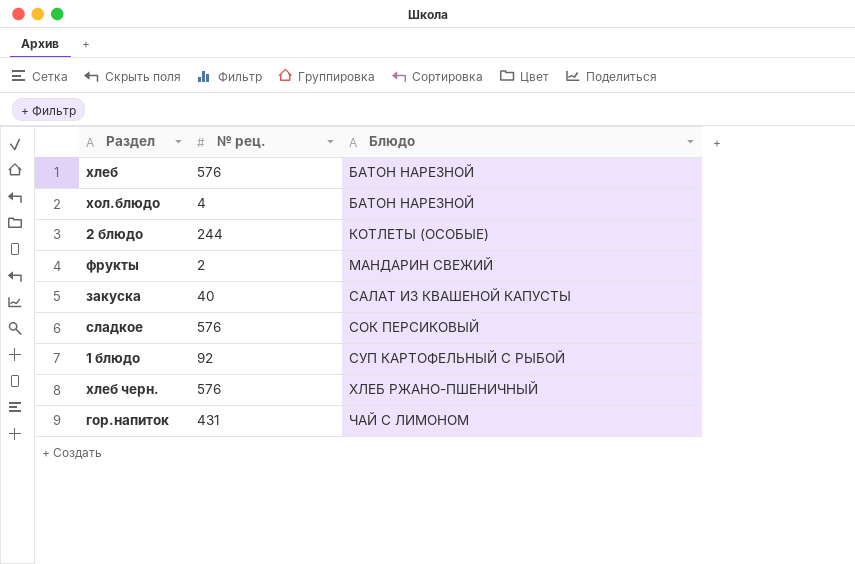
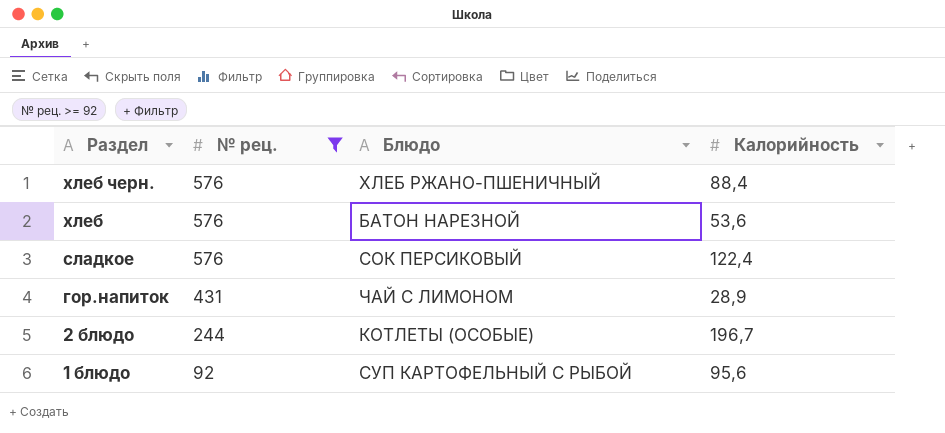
filter: none -> № рец. >= 92
row order: Блюдо ascending -> Раздел descending
column Калорийность | position: none -> 4

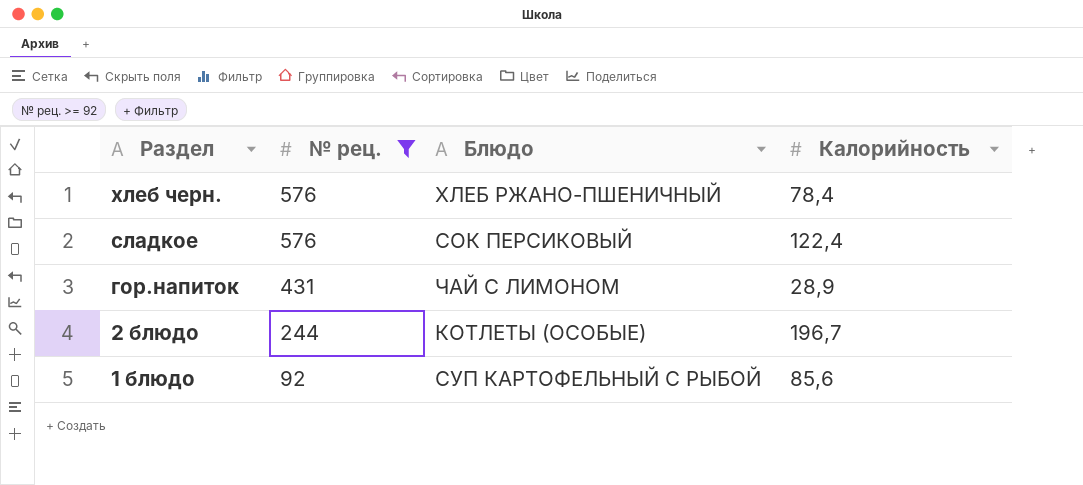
row хлеб: 576 | БАТОН НАРЕЗНОЙ | 53,6 -> none
хлеб черн. | Калорийность: 88,4 -> 78,4
1 блюдо | Калорийность: 95,6 -> 85,6

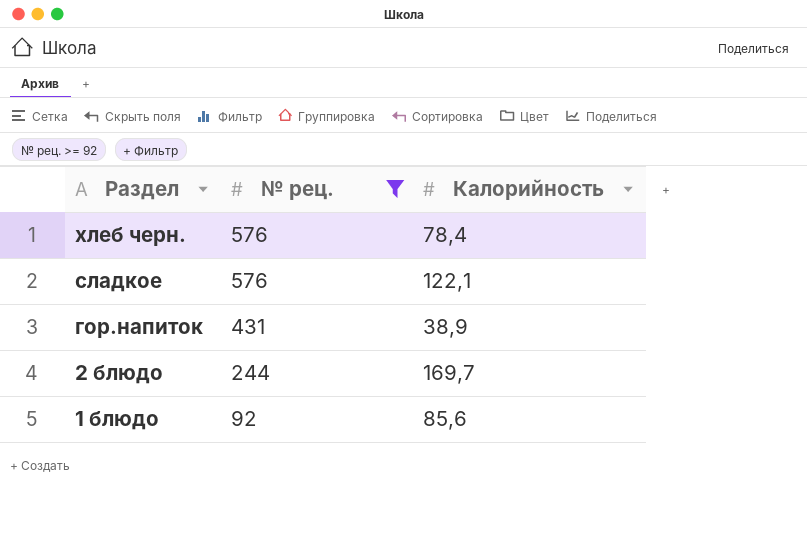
column Блюдо | position: 3 -> none
сладкое | Калорийность: 122,4 -> 122,1
гор.напиток | Калорийность: 28,9 -> 38,9
2 блюдо | Калорийность: 196,7 -> 169,7

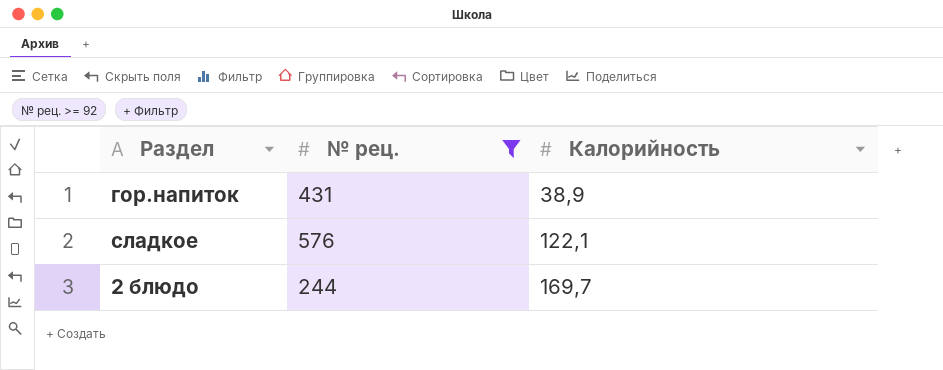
row order: Раздел descending -> Калорийность ascending
row хлеб черн.: 576 | 78,4 -> none
row 1 блюдо: 92 | 85,6 -> none

